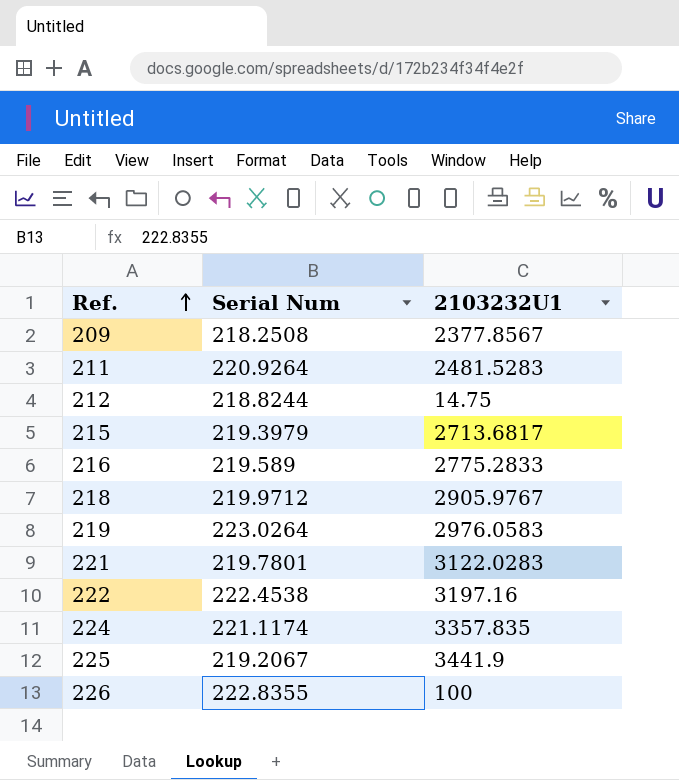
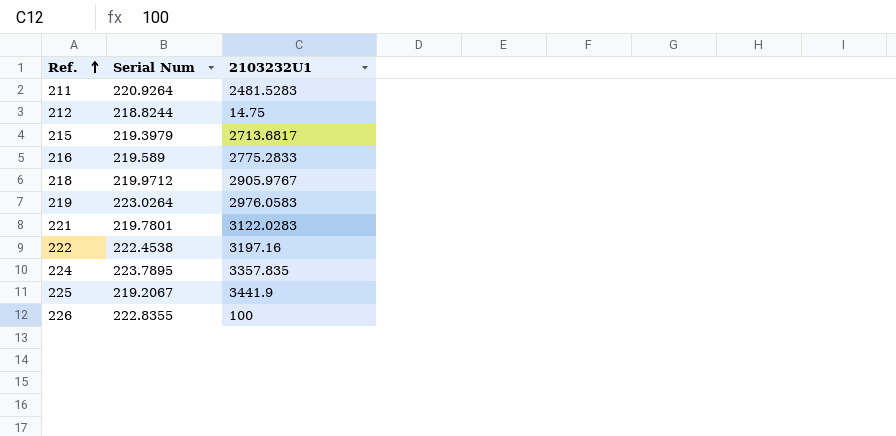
row 209: 218.2508 | 2377.8567 -> none
224 | Serial Num: 221.1174 -> 223.7895

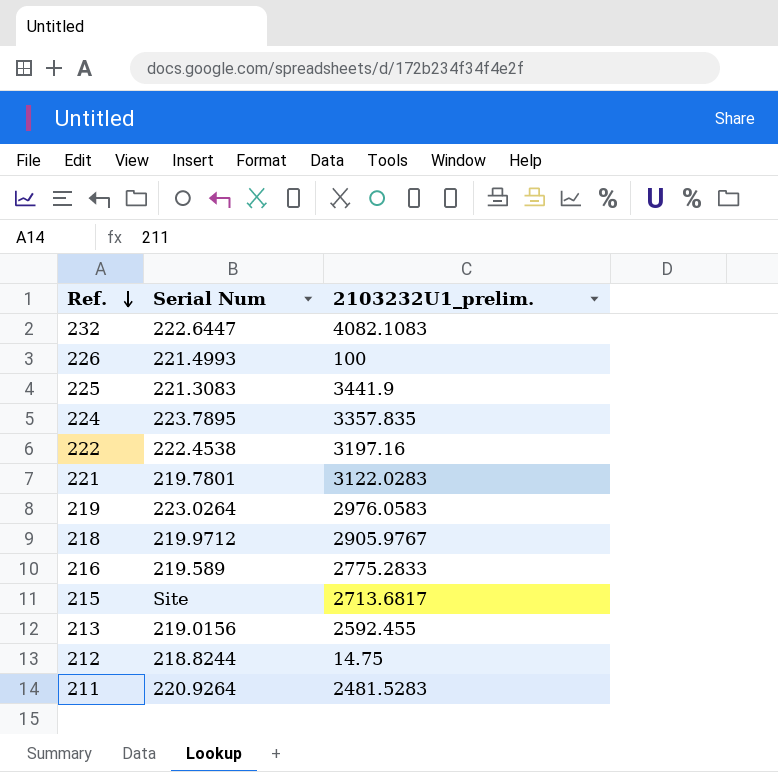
row order: Ref. ascending -> Ref. descending
column name: 2103232U1 -> 2103232U1_prelim.
row 232: none -> 222.6447 | 4082.1083
226 | Serial Num: 222.8355 -> 221.4993
225 | Serial Num: 219.2067 -> 221.3083
215 | Serial Num: 219.3979 -> Site
row 213: none -> 219.0156 | 2592.455

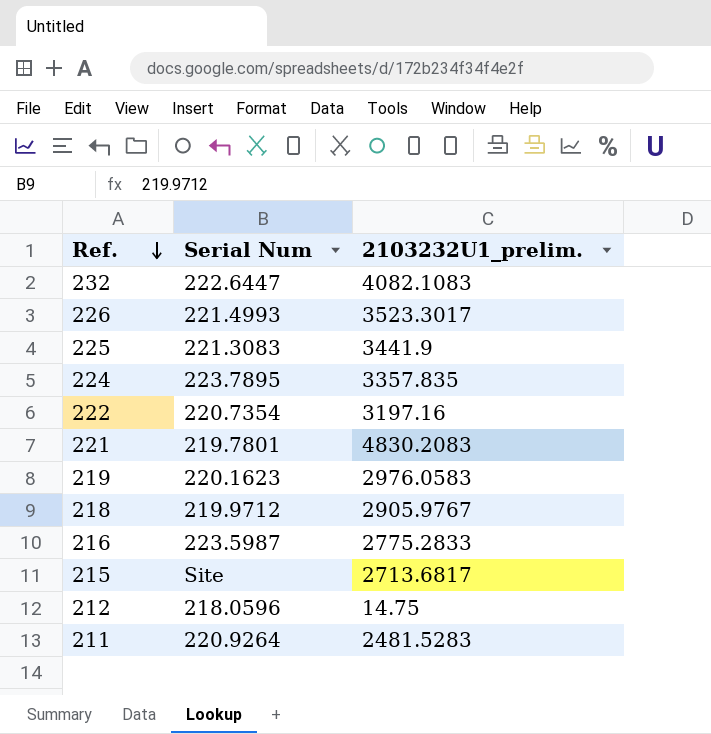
row 213: 219.0156 | 2592.455 -> none
226 | 2103232U1_prelim.: 100 -> 3523.3017
222 | Serial Num: 222.4538 -> 220.7354
221 | 2103232U1_prelim.: 3122.0283 -> 4830.2083
219 | Serial Num: 223.0264 -> 220.1623
216 | Serial Num: 219.589 -> 223.5987
212 | Serial Num: 218.8244 -> 218.0596

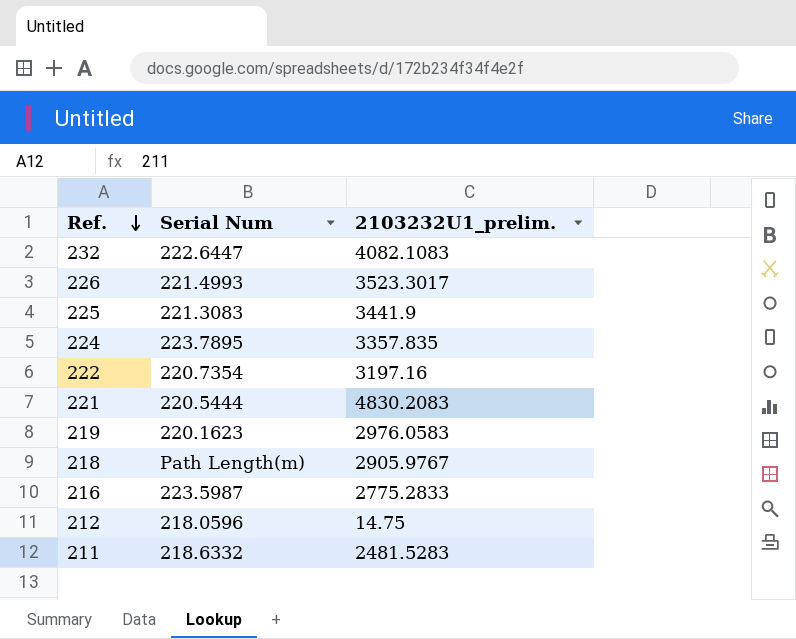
row 215: Site | 2713.6817 -> none
221 | Serial Num: 219.7801 -> 220.5444
218 | Serial Num: 219.9712 -> Path Length(m)
211 | Serial Num: 220.9264 -> 218.6332

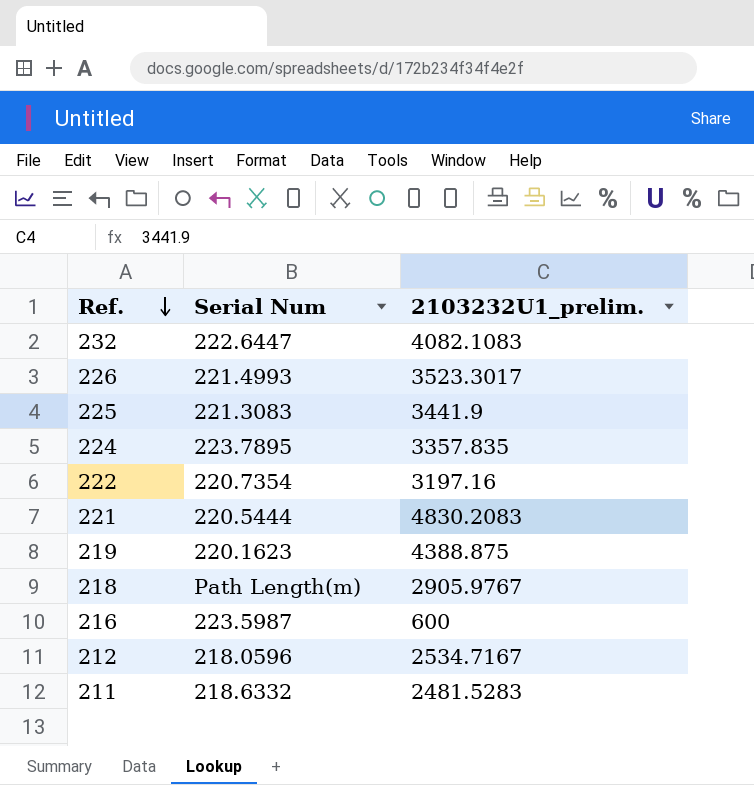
219 | 2103232U1_prelim.: 2976.0583 -> 4388.875
216 | 2103232U1_prelim.: 2775.2833 -> 600
212 | 2103232U1_prelim.: 14.75 -> 2534.7167

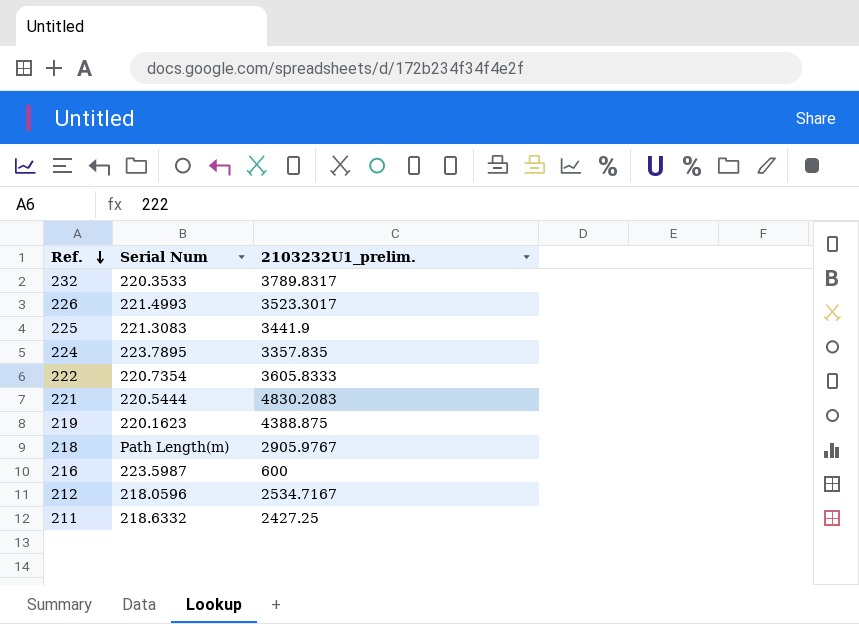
232 | Serial Num: 222.6447 -> 220.3533
232 | 2103232U1_prelim.: 4082.1083 -> 3789.8317
222 | 2103232U1_prelim.: 3197.16 -> 3605.8333
211 | 2103232U1_prelim.: 2481.5283 -> 2427.25

